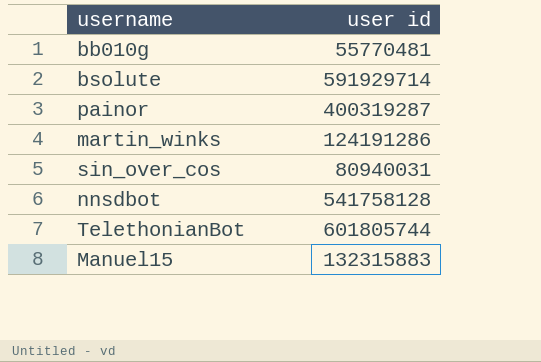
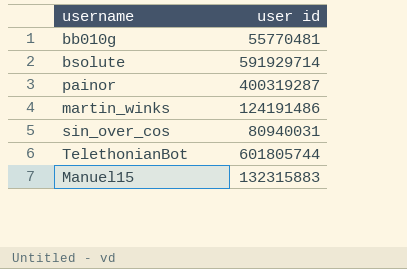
row nnsdbot: 541758128 -> none
martin_winks | user id: 124191286 -> 124191486

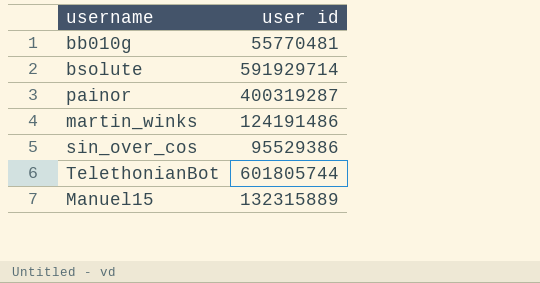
sin_over_cos | user id: 80940031 -> 95529386
Manuel15 | user id: 132315883 -> 132315889

